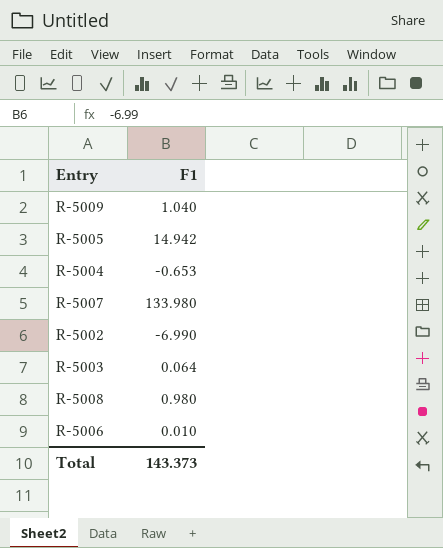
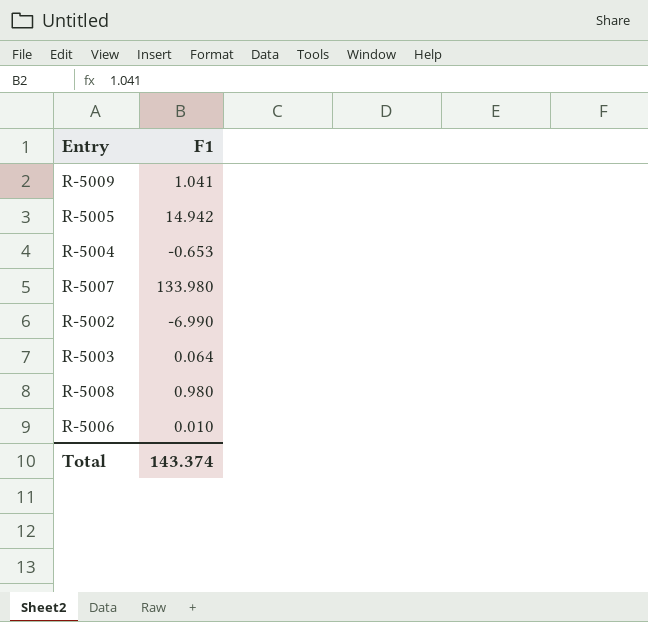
R-5009 | F1: 1.040 -> 1.041
Total | F1: 143.373 -> 143.374

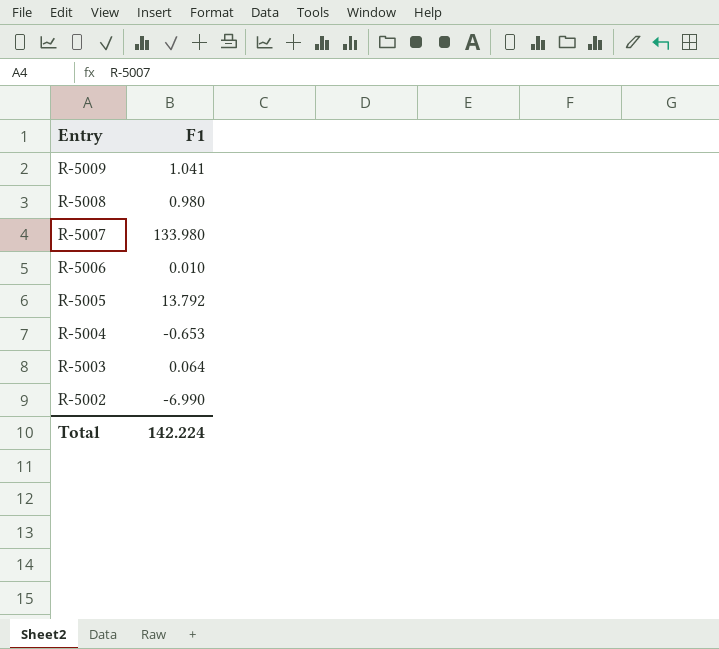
row order: none -> Entry descending
R-5005 | F1: 14.942 -> 13.792
Total | F1: 143.374 -> 142.224

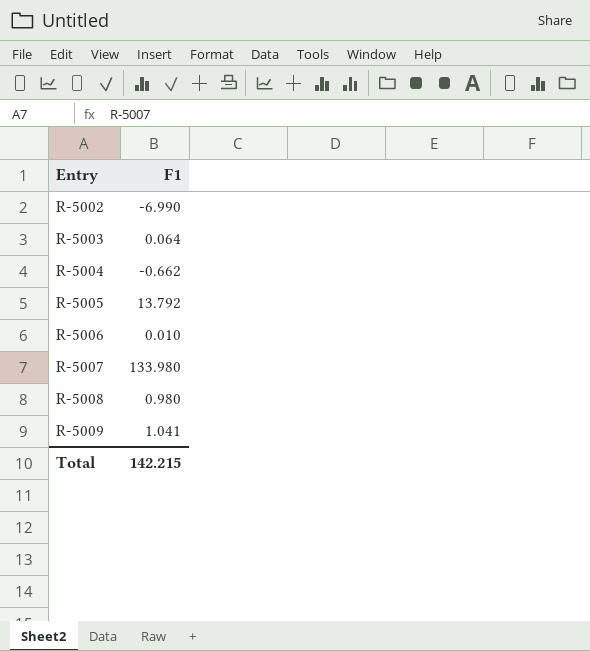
row order: Entry descending -> Entry ascending
R-5004 | F1: -0.653 -> -0.662
Total | F1: 142.224 -> 142.215

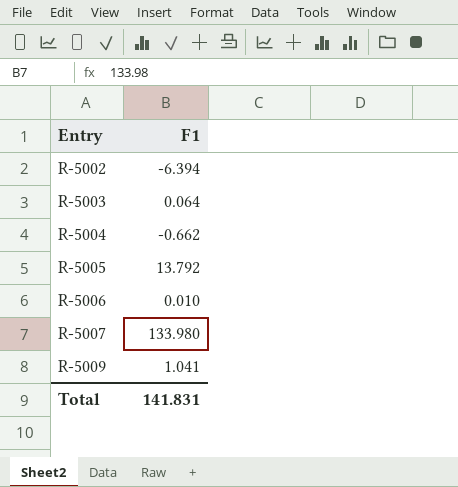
row R-5008: 0.980 -> none
R-5002 | F1: -6.990 -> -6.394
Total | F1: 142.215 -> 141.831

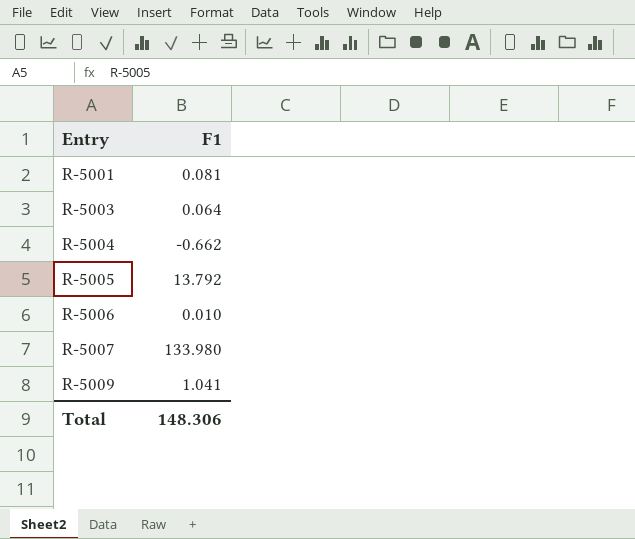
row R-5002: -6.394 -> none
row R-5001: none -> 0.081
Total | F1: 141.831 -> 148.306

